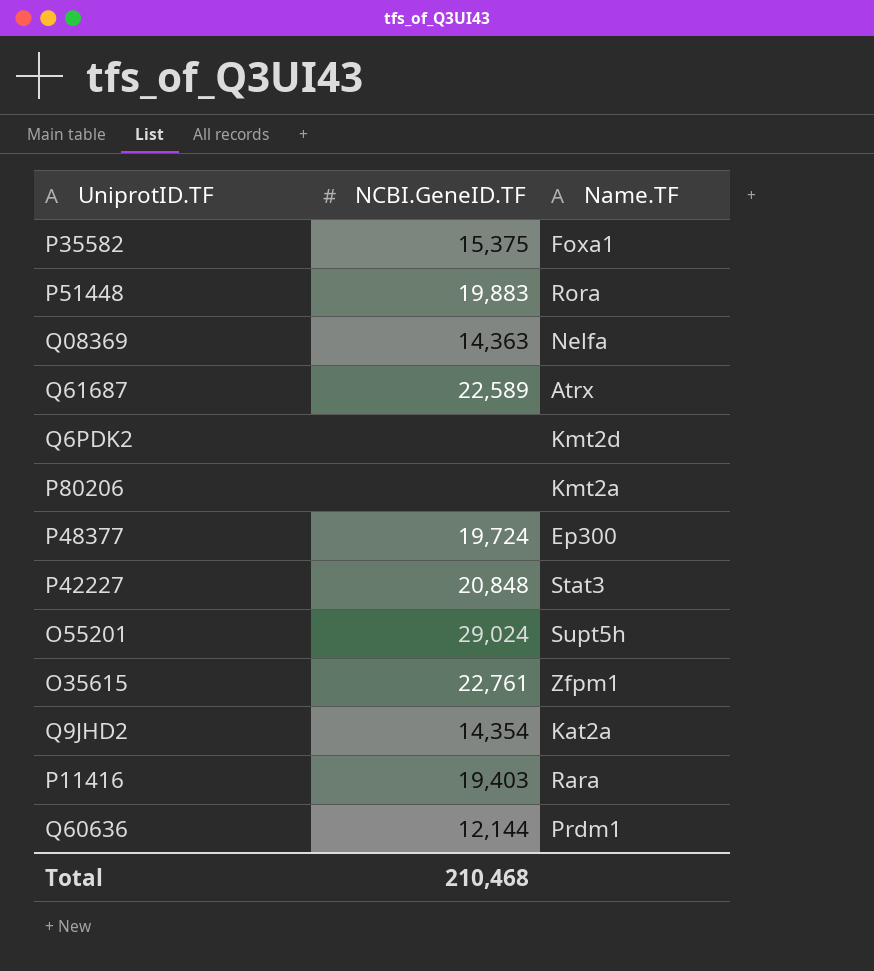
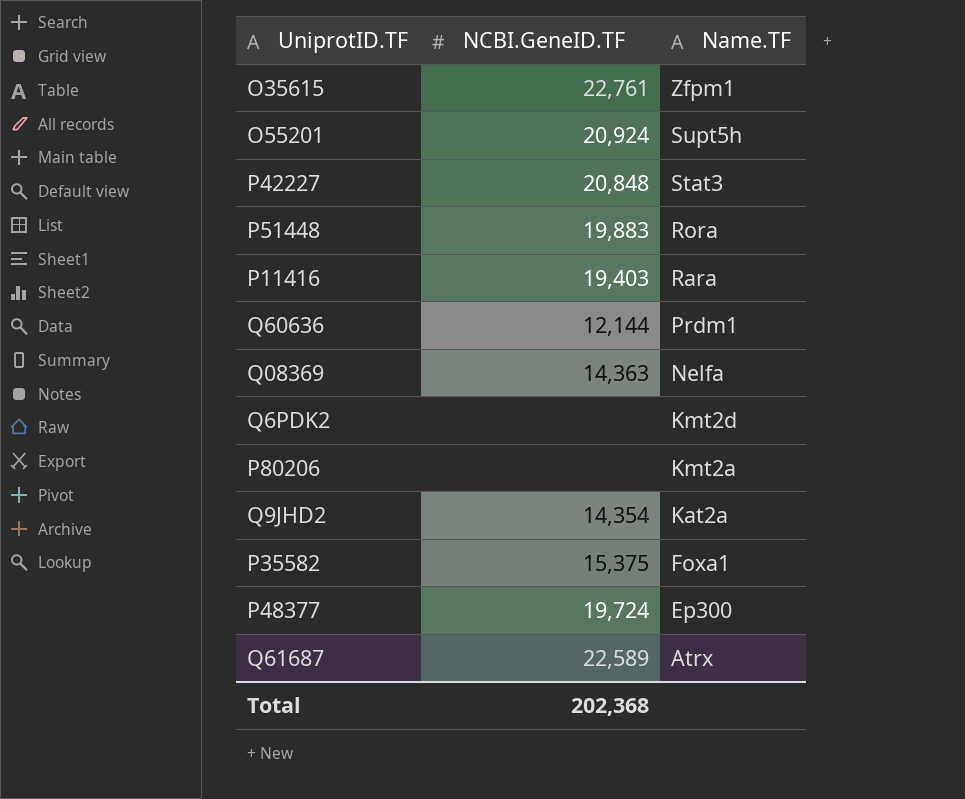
row order: none -> Name.TF descending
O55201 | NCBI.GeneID.TF: 29,024 -> 20,924
Total | NCBI.GeneID.TF: 210,468 -> 202,368

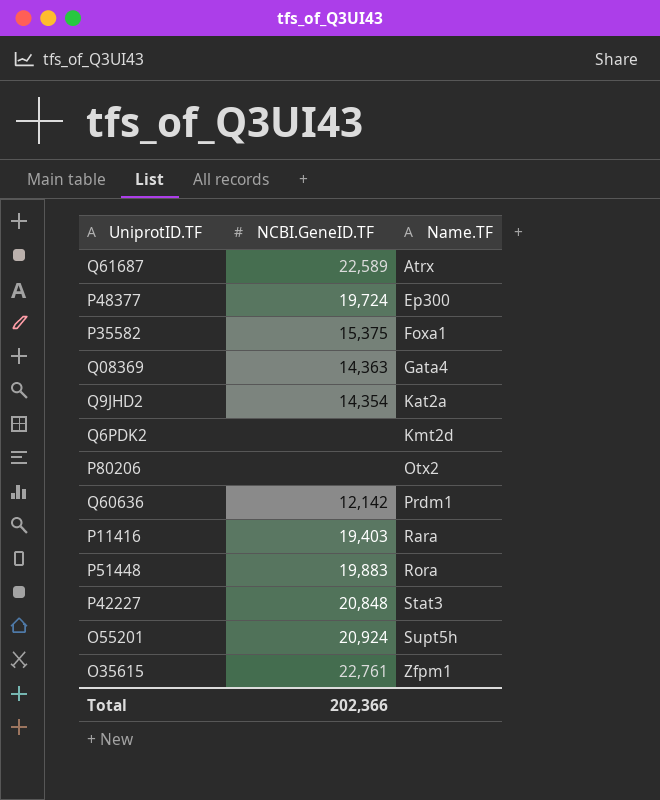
row order: Name.TF descending -> Name.TF ascending
Q08369 | Name.TF: Nelfa -> Gata4
P80206 | Name.TF: Kmt2a -> Otx2
Q60636 | NCBI.GeneID.TF: 12,144 -> 12,142
Total | NCBI.GeneID.TF: 202,368 -> 202,366

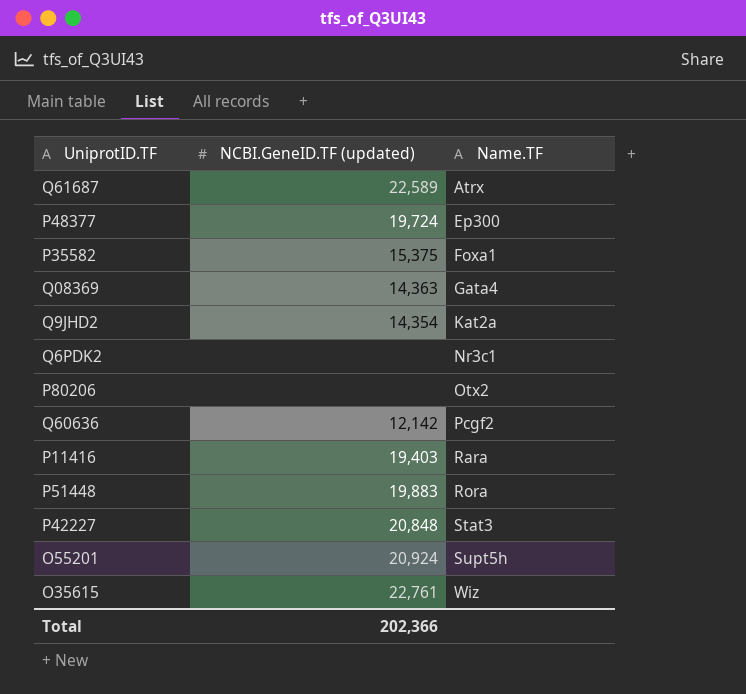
column name: NCBI.GeneID.TF -> NCBI.GeneID.TF (updated)
Q6PDK2 | Name.TF: Kmt2d -> Nr3c1
Q60636 | Name.TF: Prdm1 -> Pcgf2
O35615 | Name.TF: Zfpm1 -> Wiz

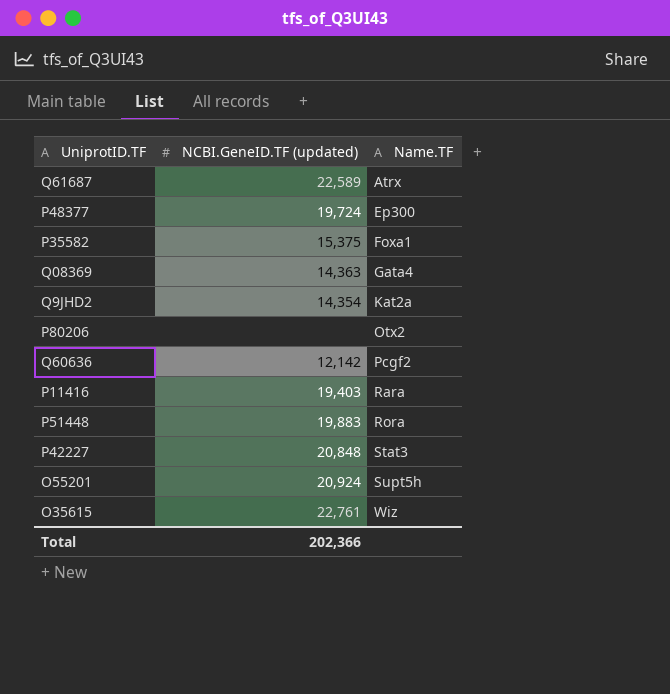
row Q6PDK2: none | Nr3c1 -> none

